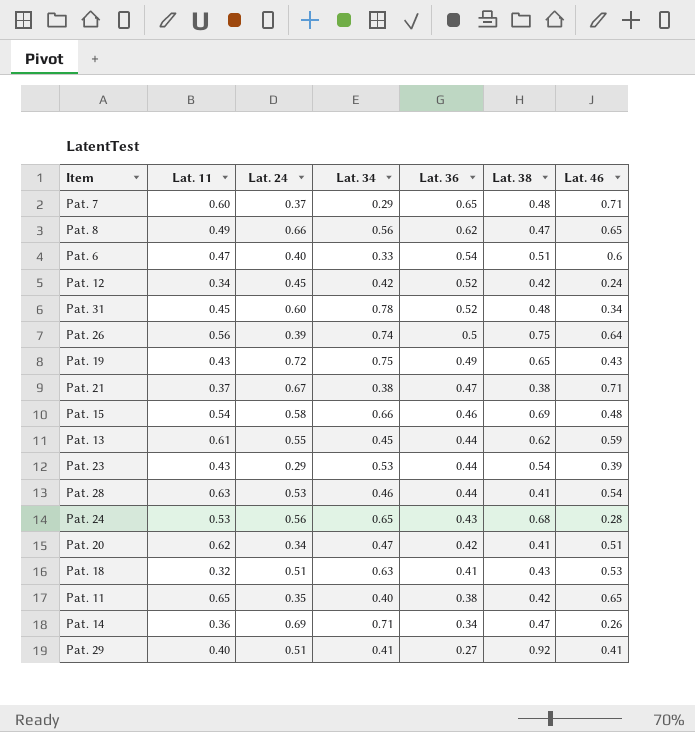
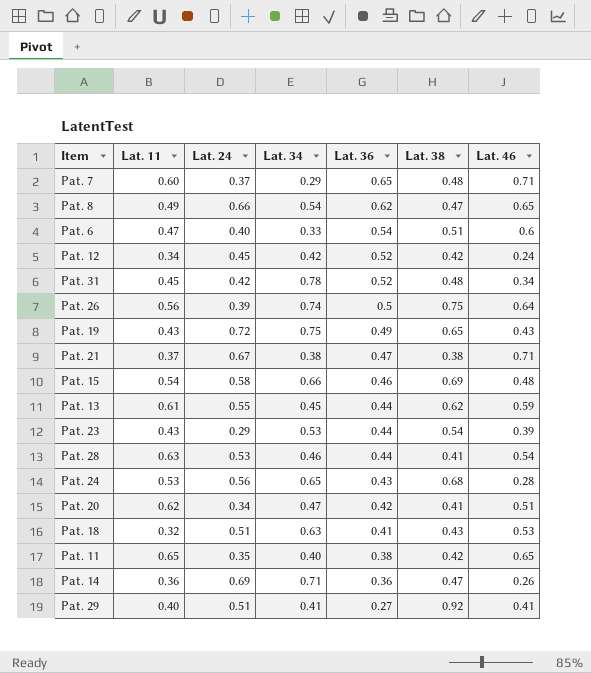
Pat. 8 | Lat. 34: 0.56 -> 0.54
Pat. 31 | Lat. 24: 0.60 -> 0.42
Pat. 14 | Lat. 36: 0.34 -> 0.36

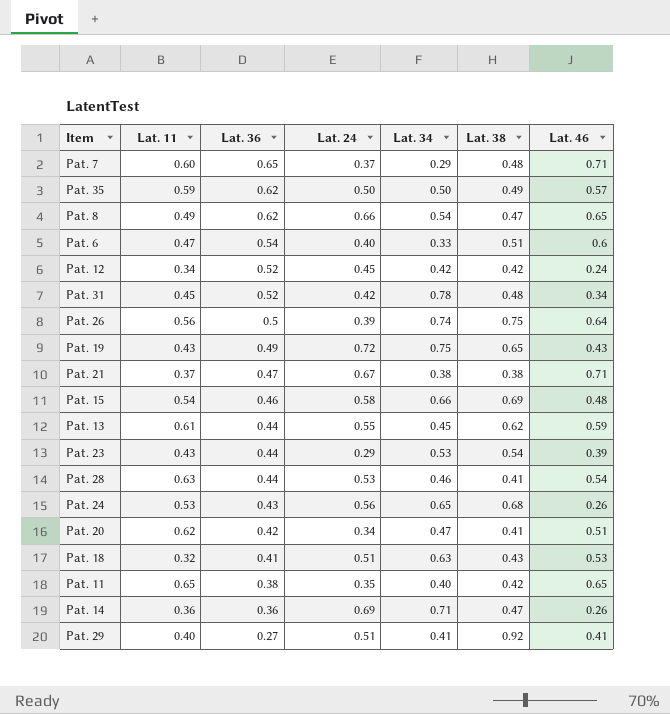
column Lat. 36 | position: 5 -> 3
row Pat. 35: none -> 0.59 | 0.62 | 0.50 | 0.50 | 0.49 | 0.57
Pat. 24 | Lat. 46: 0.28 -> 0.26

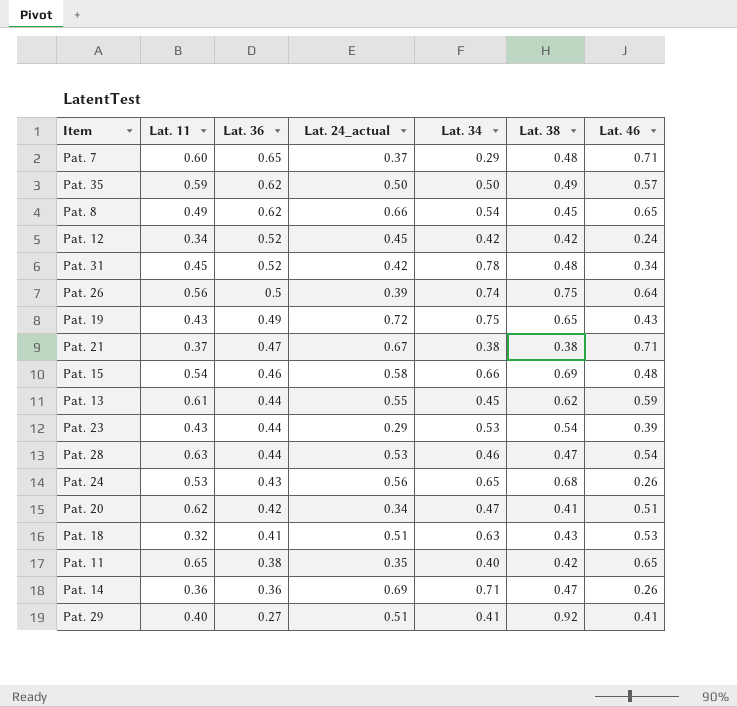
column name: Lat. 24 -> Lat. 24_actual
row Pat. 6: 0.47 | 0.54 | 0.40 | 0.33 | 0.51 | 0.6 -> none
Pat. 8 | Lat. 38: 0.47 -> 0.45
Pat. 28 | Lat. 38: 0.41 -> 0.47

